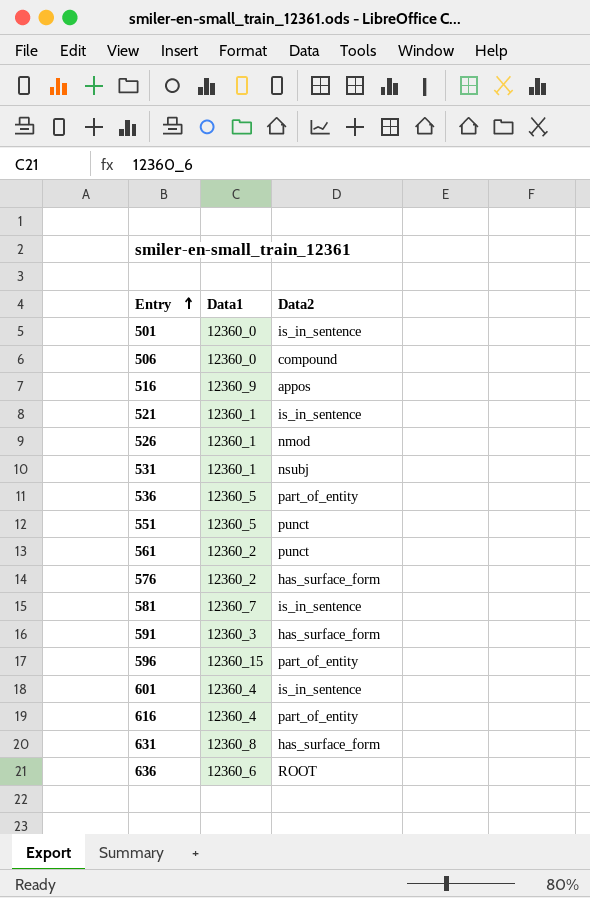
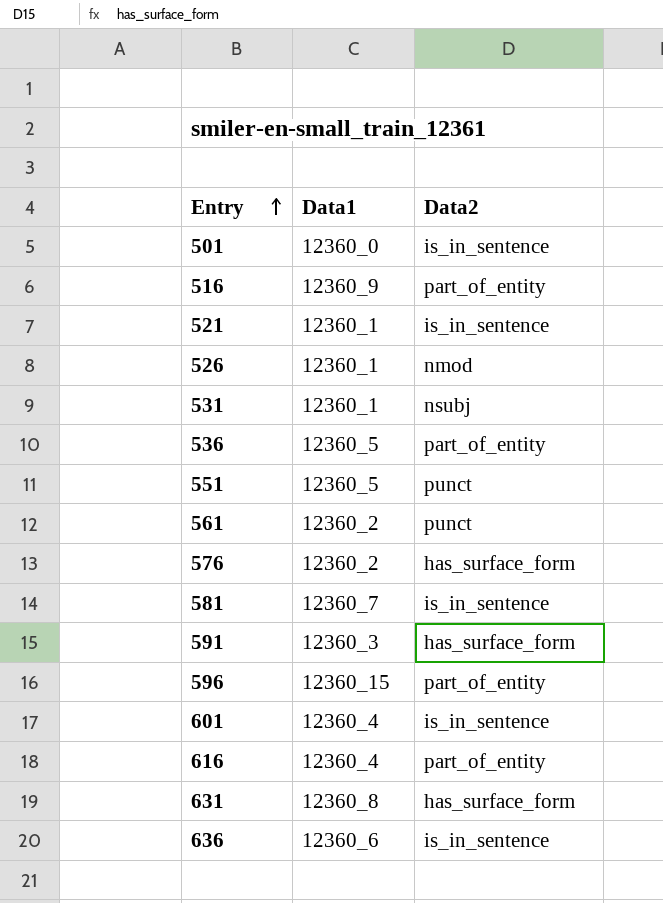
row 506: 12360_0 | compound -> none
516 | Data2: appos -> part_of_entity
636 | Data2: ROOT -> is_in_sentence

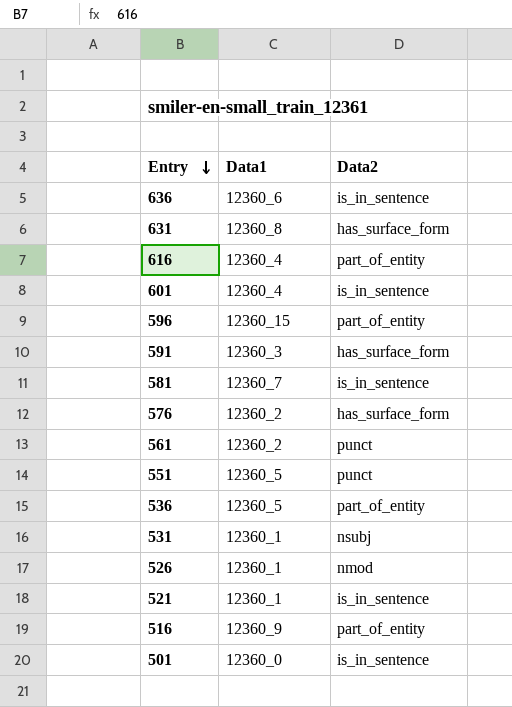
row order: Entry ascending -> Entry descending

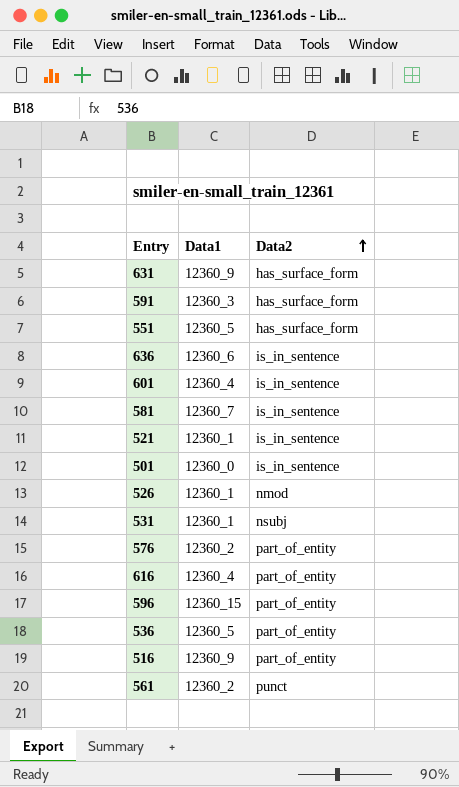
row order: Entry descending -> Data2 ascending
631 | Data1: 12360_8 -> 12360_9
551 | Data2: punct -> has_surface_form
576 | Data2: has_surface_form -> part_of_entity

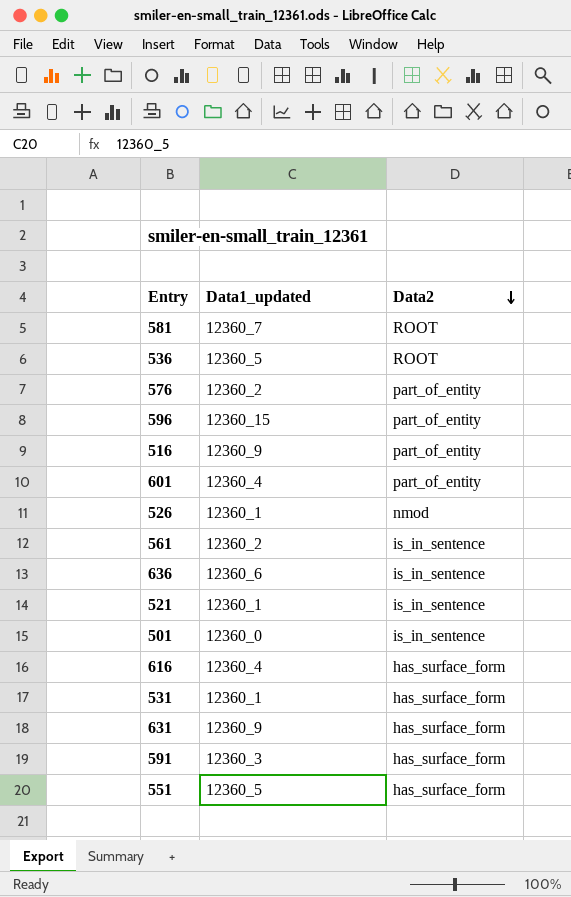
row order: Data2 ascending -> Data2 descending
column name: Data1 -> Data1_updated
581 | Data2: is_in_sentence -> ROOT
536 | Data2: part_of_entity -> ROOT
601 | Data2: is_in_sentence -> part_of_entity
561 | Data2: punct -> is_in_sentence
616 | Data2: part_of_entity -> has_surface_form
531 | Data2: nsubj -> has_surface_form

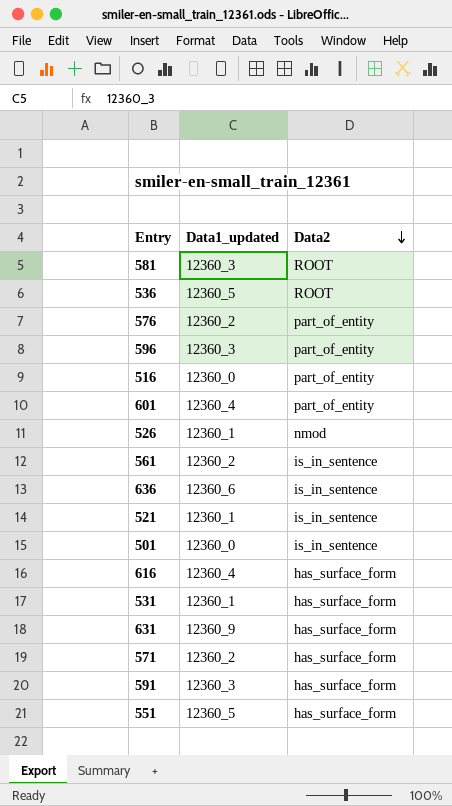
581 | Data1_updated: 12360_7 -> 12360_3
596 | Data1_updated: 12360_15 -> 12360_3
516 | Data1_updated: 12360_9 -> 12360_0
row 571: none -> 12360_2 | has_surface_form

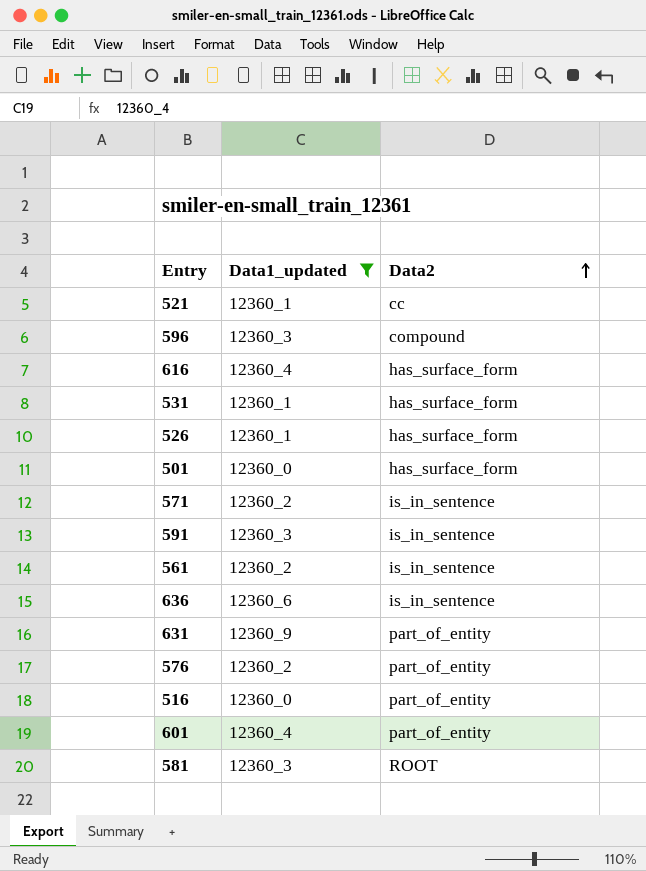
filter: none -> Data1_updated != 12360_5
row order: Data2 descending -> Data2 ascending
521 | Data2: is_in_sentence -> cc
596 | Data2: part_of_entity -> compound
526 | Data2: nmod -> has_surface_form
501 | Data2: is_in_sentence -> has_surface_form
571 | Data2: has_surface_form -> is_in_sentence
591 | Data2: has_surface_form -> is_in_sentence
631 | Data2: has_surface_form -> part_of_entity

